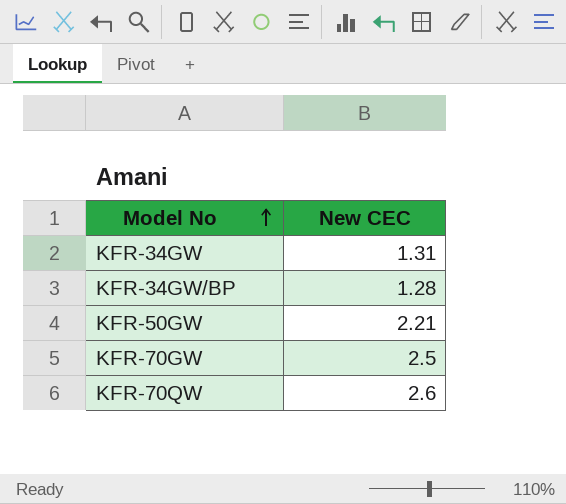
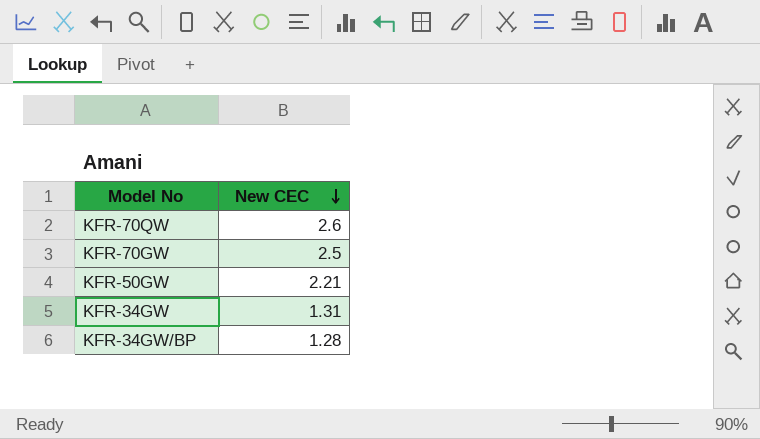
row order: Model No ascending -> New CEC descending

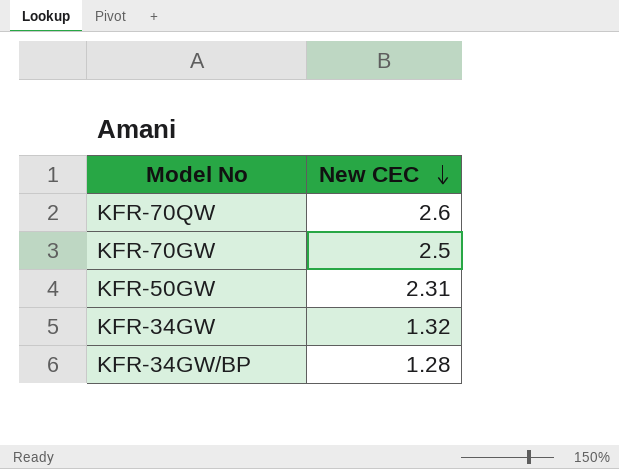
KFR-50GW | New CEC: 2.21 -> 2.31
KFR-34GW | New CEC: 1.31 -> 1.32

